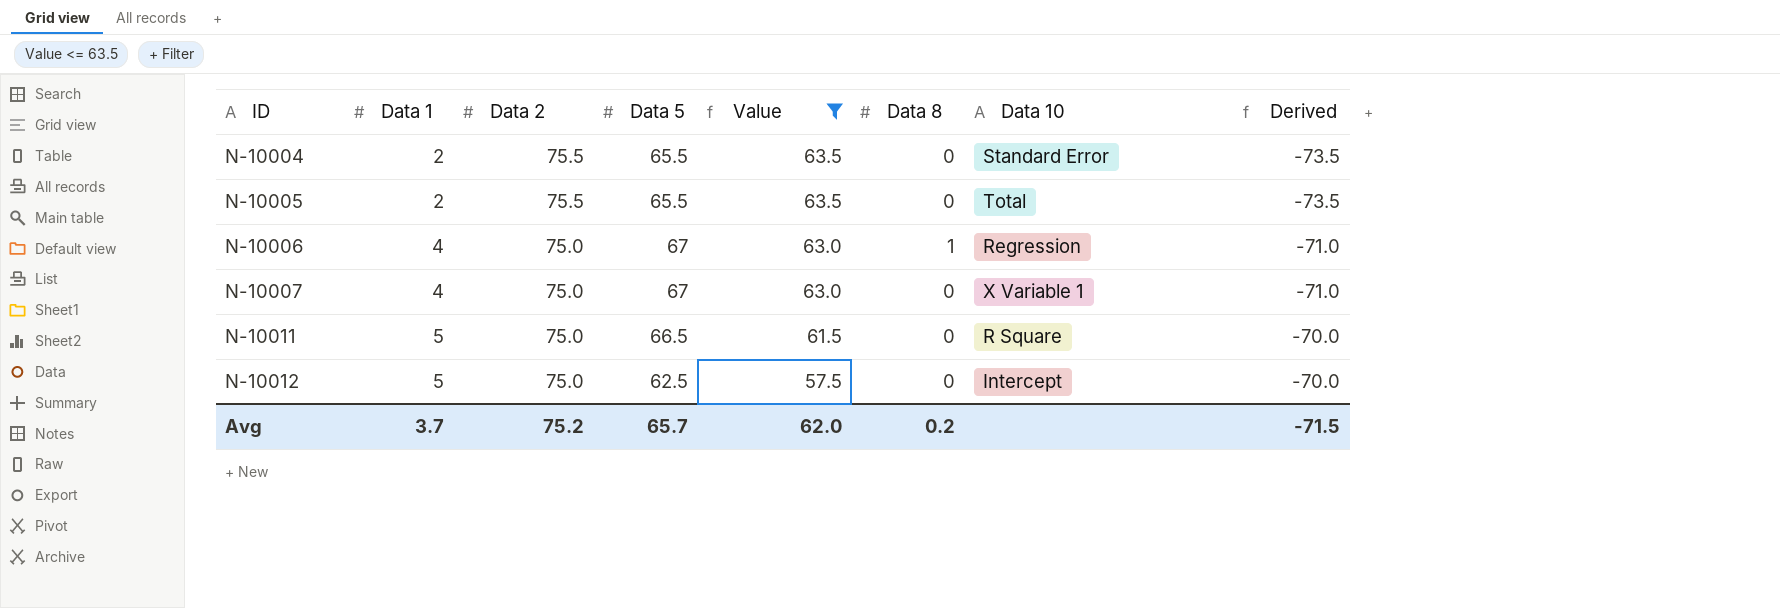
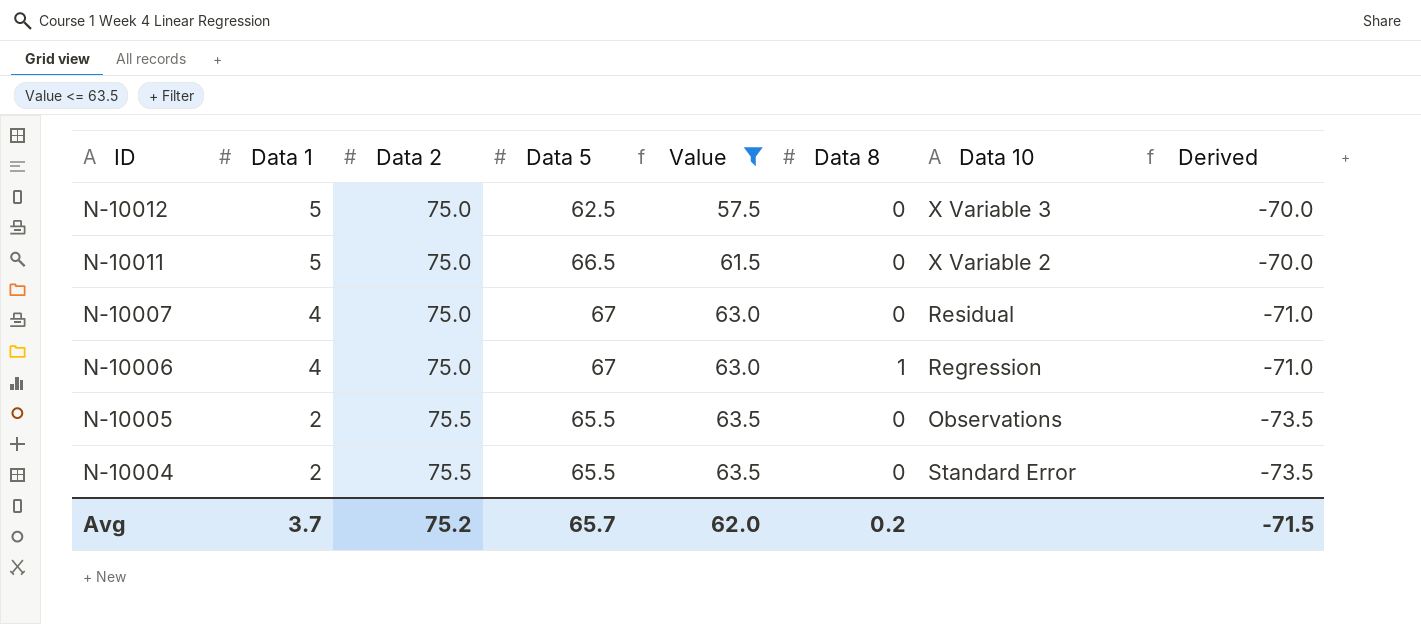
row order: ID ascending -> ID descending
N-10012 | Data 10: Intercept -> X Variable 3
N-10011 | Data 10: R Square -> X Variable 2
N-10007 | Data 10: X Variable 1 -> Residual
N-10005 | Data 10: Total -> Observations

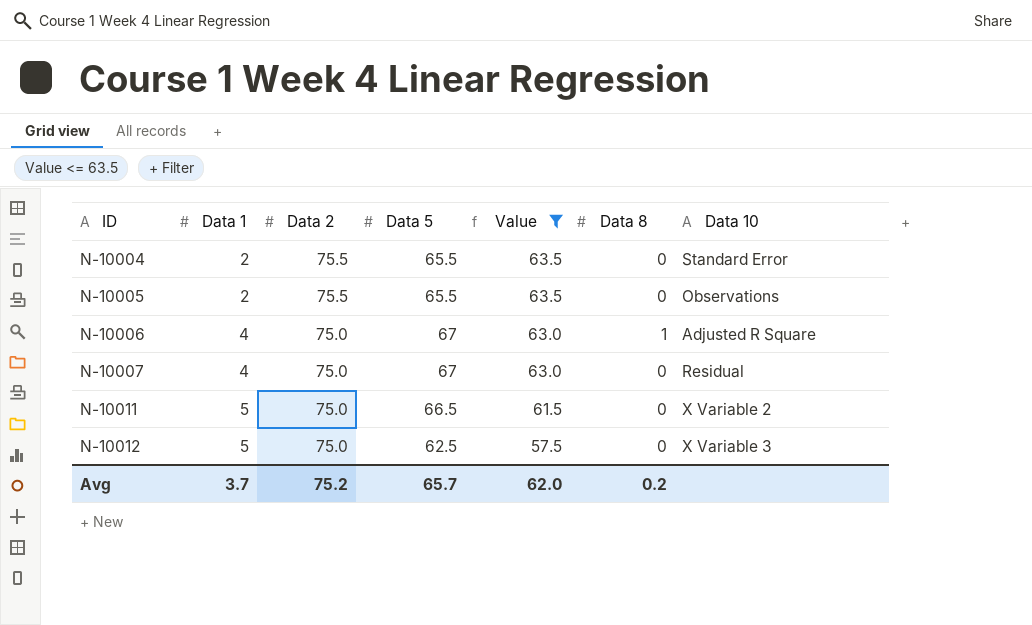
row order: ID descending -> ID ascending
column Derived | formula: [Data 1] - [Data 2] -> none
N-10006 | Data 10: Regression -> Adjusted R Square

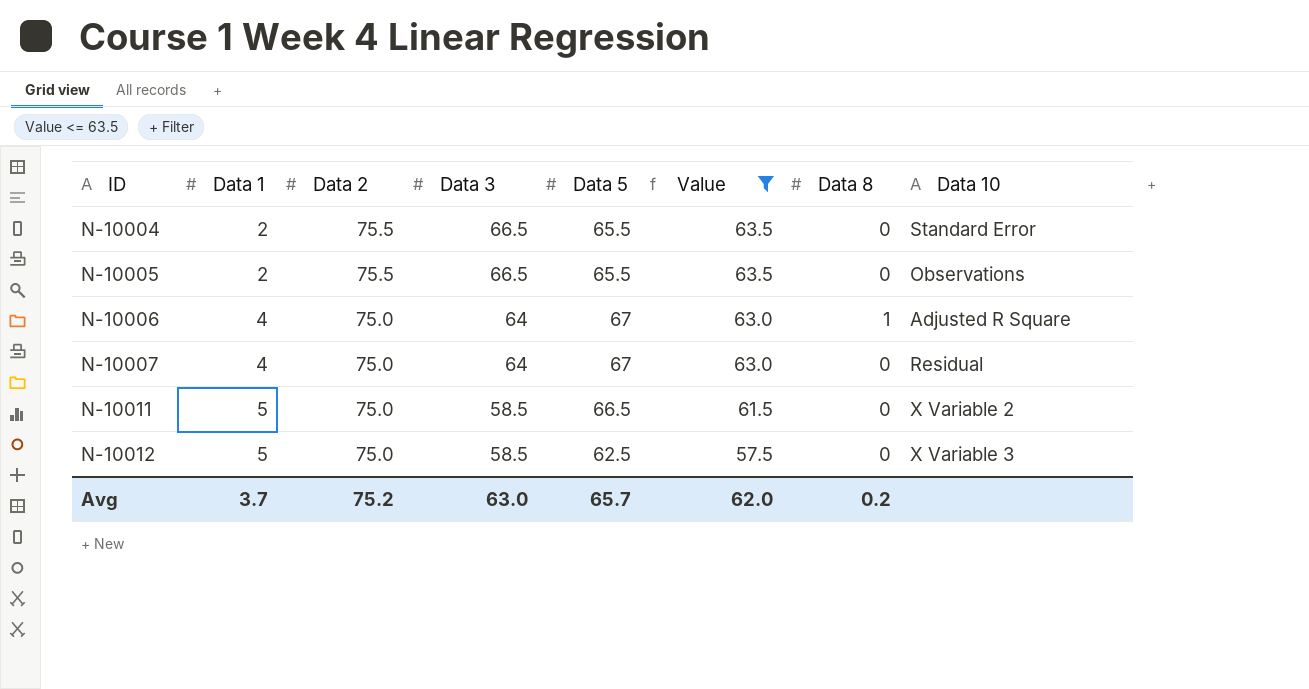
column Data 3 | position: none -> 4

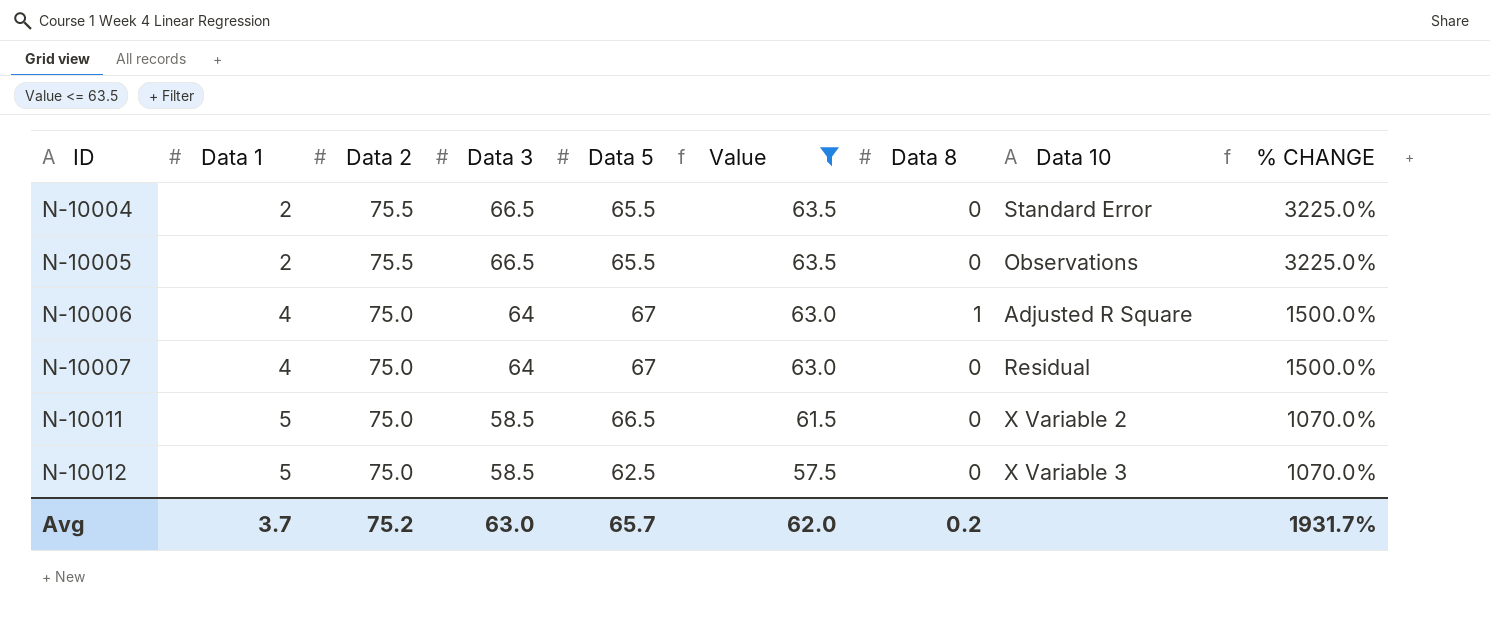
column % CHANGE | formula: none -> ([Data 3] - [Data 1]) / [Data 1]

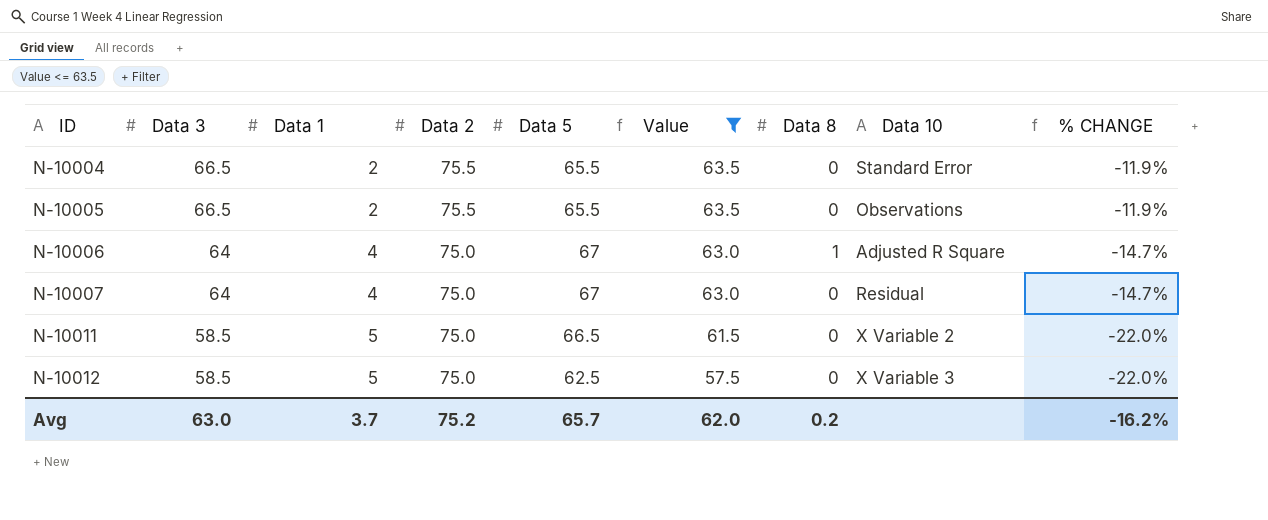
column Data 3 | position: 4 -> 2
column % CHANGE | formula: ([Data 3] - [Data 1]) / [Data 1] -> ([Data 3] - [Data 2]) / [Data 2]
Avg | % CHANGE: 1931.7% -> -16.2%

